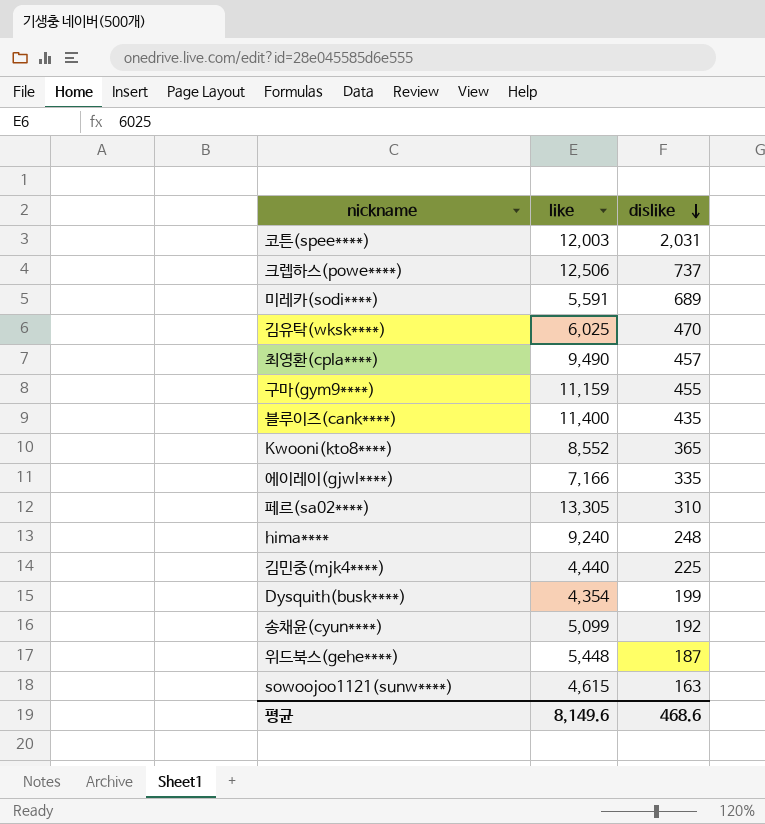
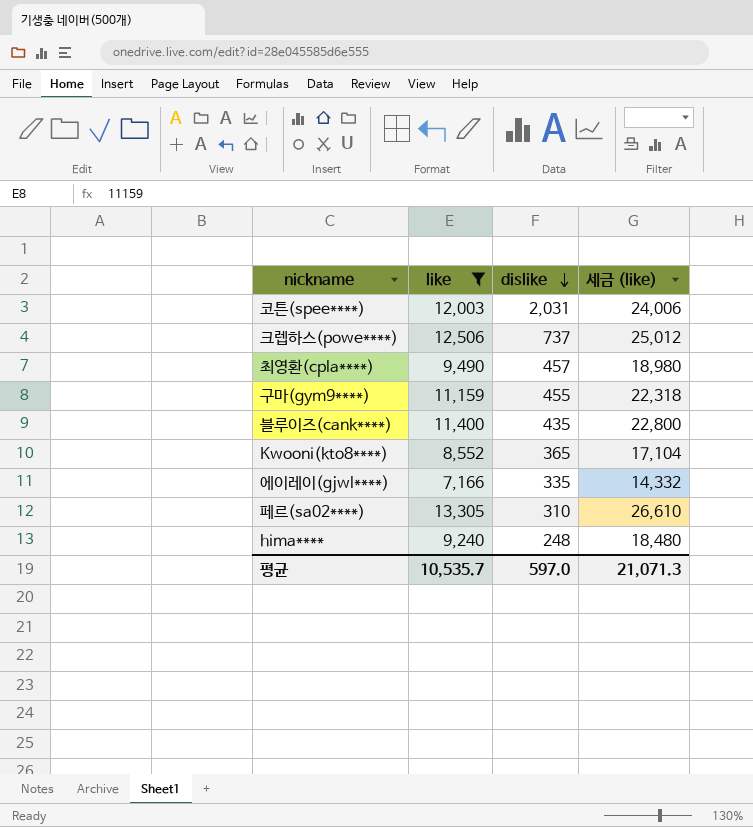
filter: none -> like >= 7,166
column 세금 (like) | formula: none -> [like] * 2
평균 | like: 8,149.6 -> 10,535.7
평균 | dislike: 468.6 -> 597.0

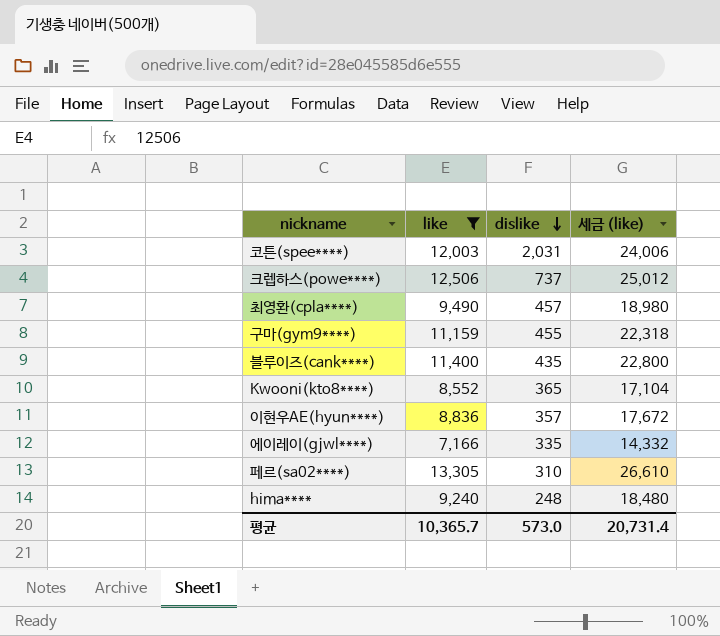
row 이현우AE(hyun****): none -> 8,836 | 357 | 17,672
평균 | like: 10,535.7 -> 10,365.7
평균 | dislike: 597.0 -> 573.0
평균 | 세금 (like): 21,071.3 -> 20,731.4

